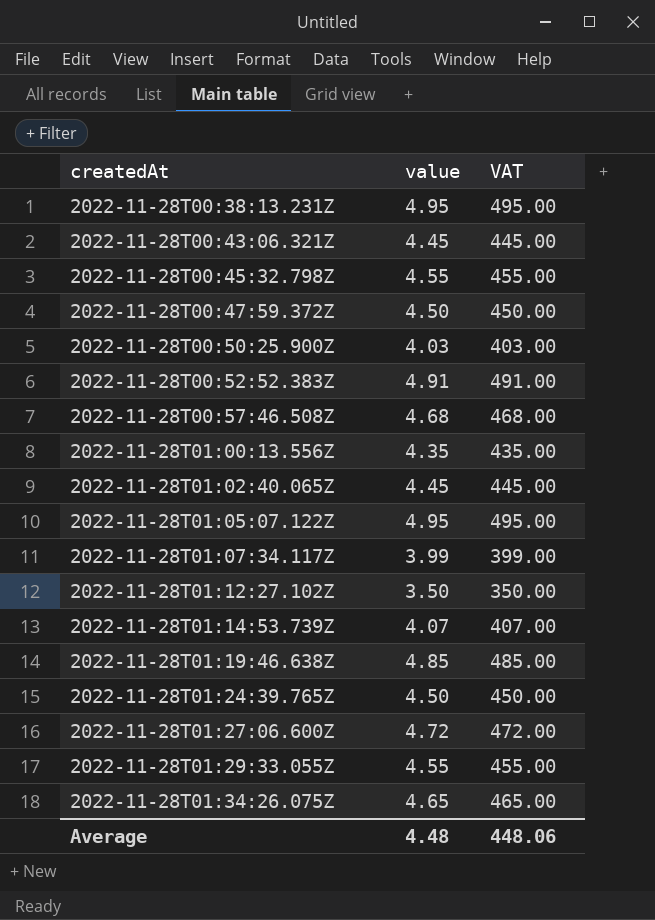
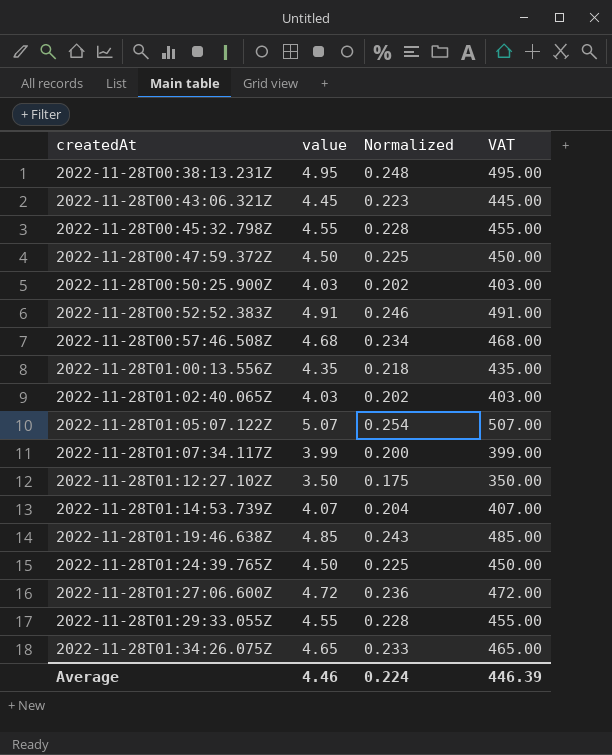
column Normalized | formula: none -> [value] * 0.05
2022-11-28T01:02:40.065Z | value: 4.45 -> 4.03
2022-11-28T01:02:40.065Z | VAT: 445.00 -> 403.00
2022-11-28T01:05:07.122Z | value: 4.95 -> 5.07
2022-11-28T01:05:07.122Z | VAT: 495.00 -> 507.00
Average | value: 4.48 -> 4.46
Average | VAT: 448.06 -> 446.39

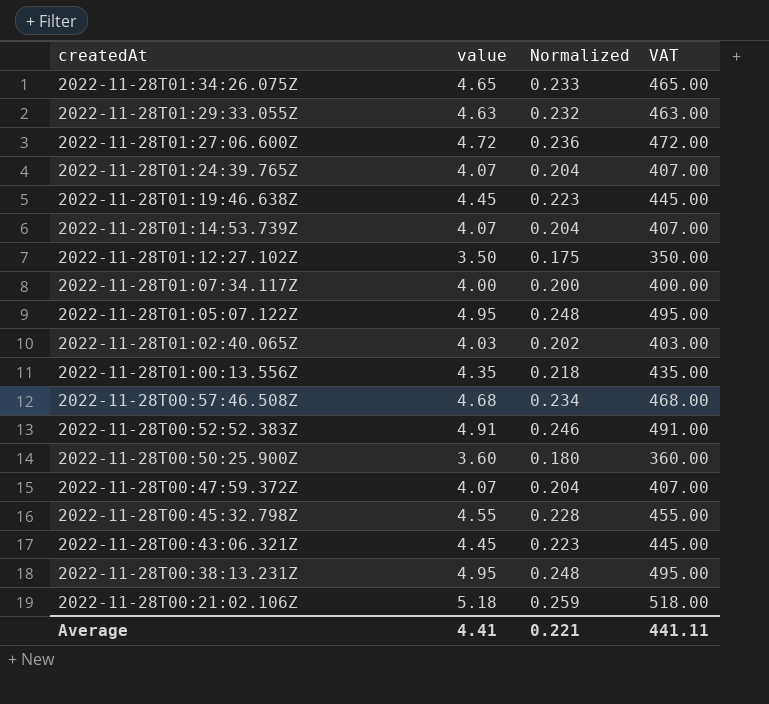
row order: createdAt ascending -> createdAt descending
2022-11-28T01:29:33.055Z | value: 4.55 -> 4.63
2022-11-28T01:29:33.055Z | Normalized: 0.228 -> 0.232
2022-11-28T01:29:33.055Z | VAT: 455.00 -> 463.00
2022-11-28T01:24:39.765Z | value: 4.50 -> 4.07
2022-11-28T01:24:39.765Z | Normalized: 0.225 -> 0.204
2022-11-28T01:24:39.765Z | VAT: 450.00 -> 407.00
2022-11-28T01:19:46.638Z | value: 4.85 -> 4.45
2022-11-28T01:19:46.638Z | Normalized: 0.243 -> 0.223
2022-11-28T01:19:46.638Z | VAT: 485.00 -> 445.00
2022-11-28T01:07:34.117Z | value: 3.99 -> 4.00
2022-11-28T01:07:34.117Z | VAT: 399.00 -> 400.00
2022-11-28T01:05:07.122Z | value: 5.07 -> 4.95
2022-11-28T01:05:07.122Z | Normalized: 0.254 -> 0.248
2022-11-28T01:05:07.122Z | VAT: 507.00 -> 495.00
2022-11-28T00:50:25.900Z | value: 4.03 -> 3.60
2022-11-28T00:50:25.900Z | Normalized: 0.202 -> 0.180
2022-11-28T00:50:25.900Z | VAT: 403.00 -> 360.00
2022-11-28T00:47:59.372Z | value: 4.50 -> 4.07
2022-11-28T00:47:59.372Z | Normalized: 0.225 -> 0.204
2022-11-28T00:47:59.372Z | VAT: 450.00 -> 407.00
row 2022-11-28T00:21:02.106Z: none -> 5.18 | 0.259 | 518.00
Average | value: 4.46 -> 4.41
Average | Normalized: 0.224 -> 0.221
Average | VAT: 446.39 -> 441.11

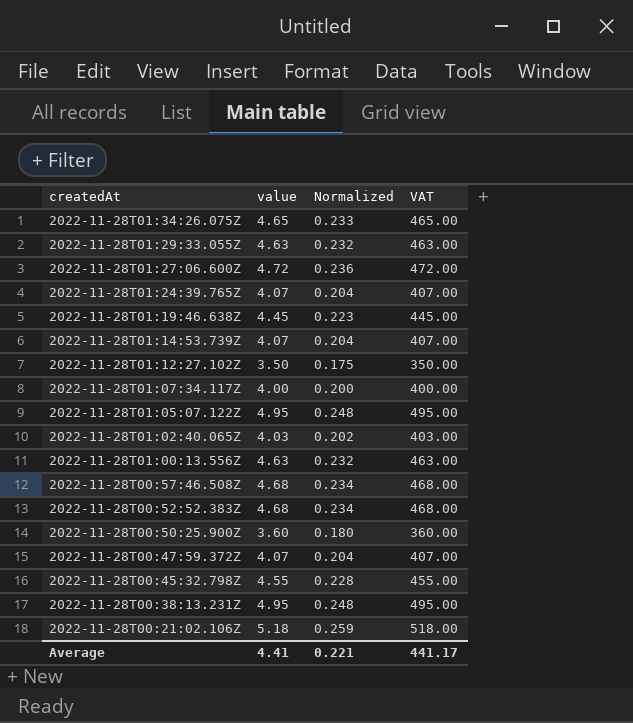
row 2022-11-28T00:43:06.321Z: 4.45 | 0.223 | 445.00 -> none
2022-11-28T01:00:13.556Z | value: 4.35 -> 4.63
2022-11-28T01:00:13.556Z | Normalized: 0.218 -> 0.232
2022-11-28T01:00:13.556Z | VAT: 435.00 -> 463.00
2022-11-28T00:52:52.383Z | value: 4.91 -> 4.68
2022-11-28T00:52:52.383Z | Normalized: 0.246 -> 0.234
2022-11-28T00:52:52.383Z | VAT: 491.00 -> 468.00
Average | VAT: 441.11 -> 441.17

